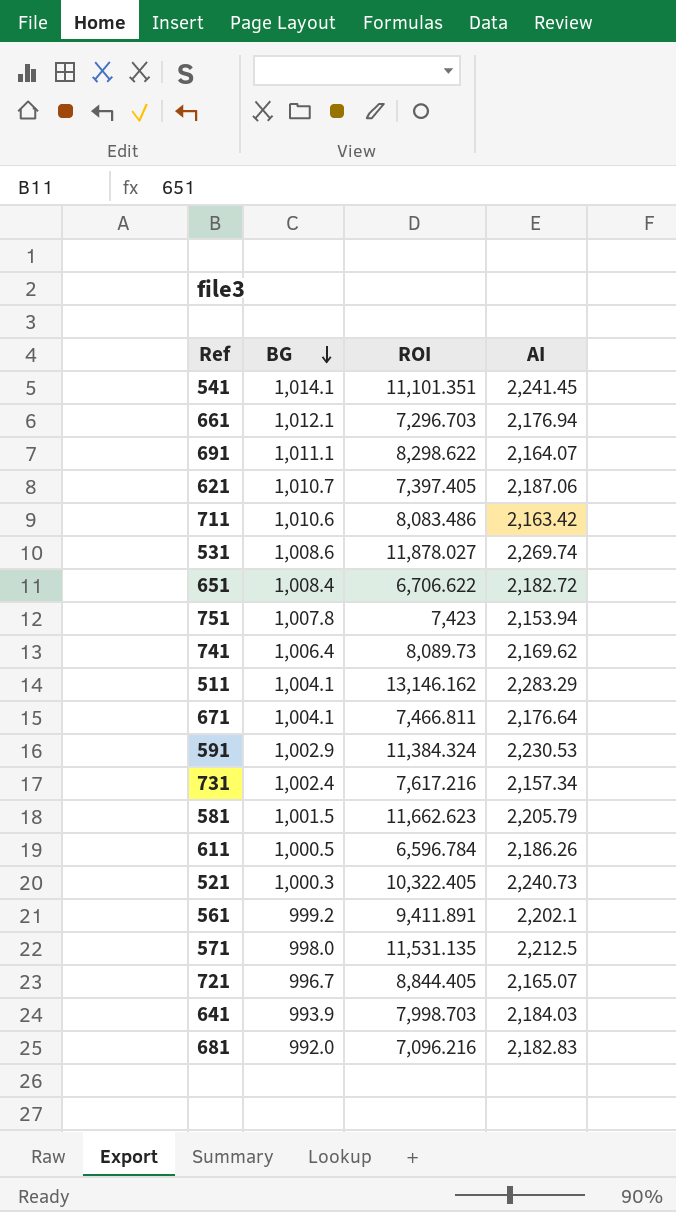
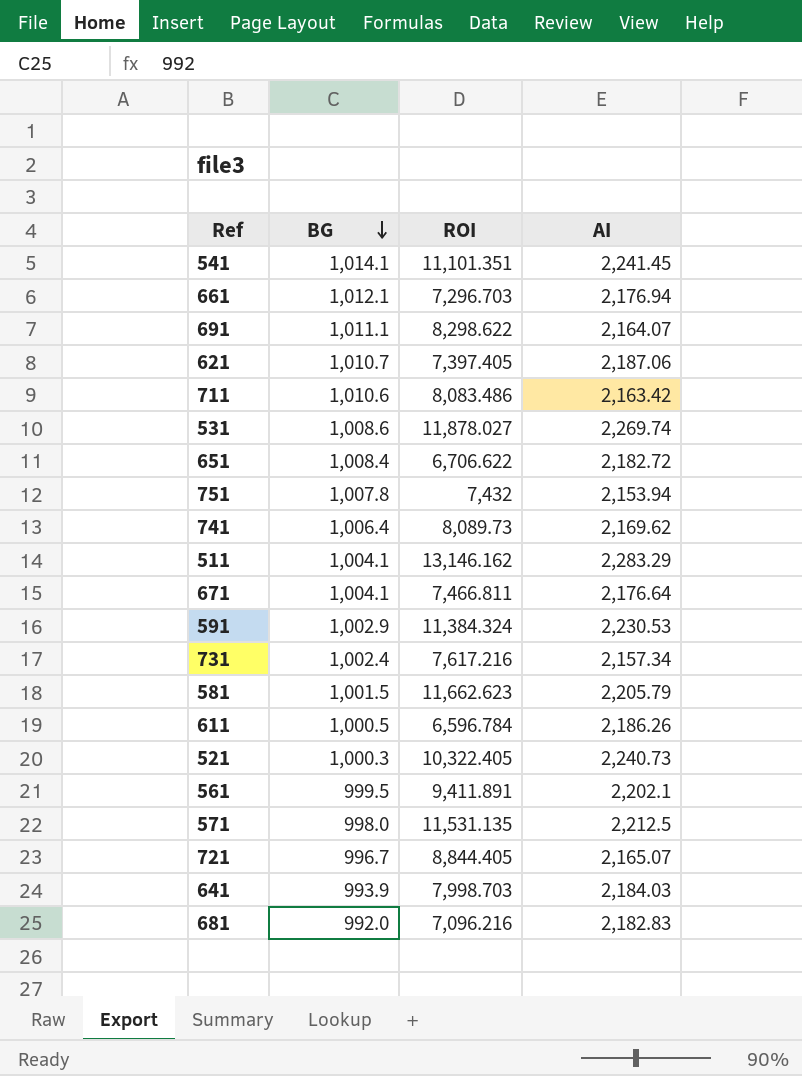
751 | ROI: 7,423 -> 7,432
561 | BG: 999.2 -> 999.5

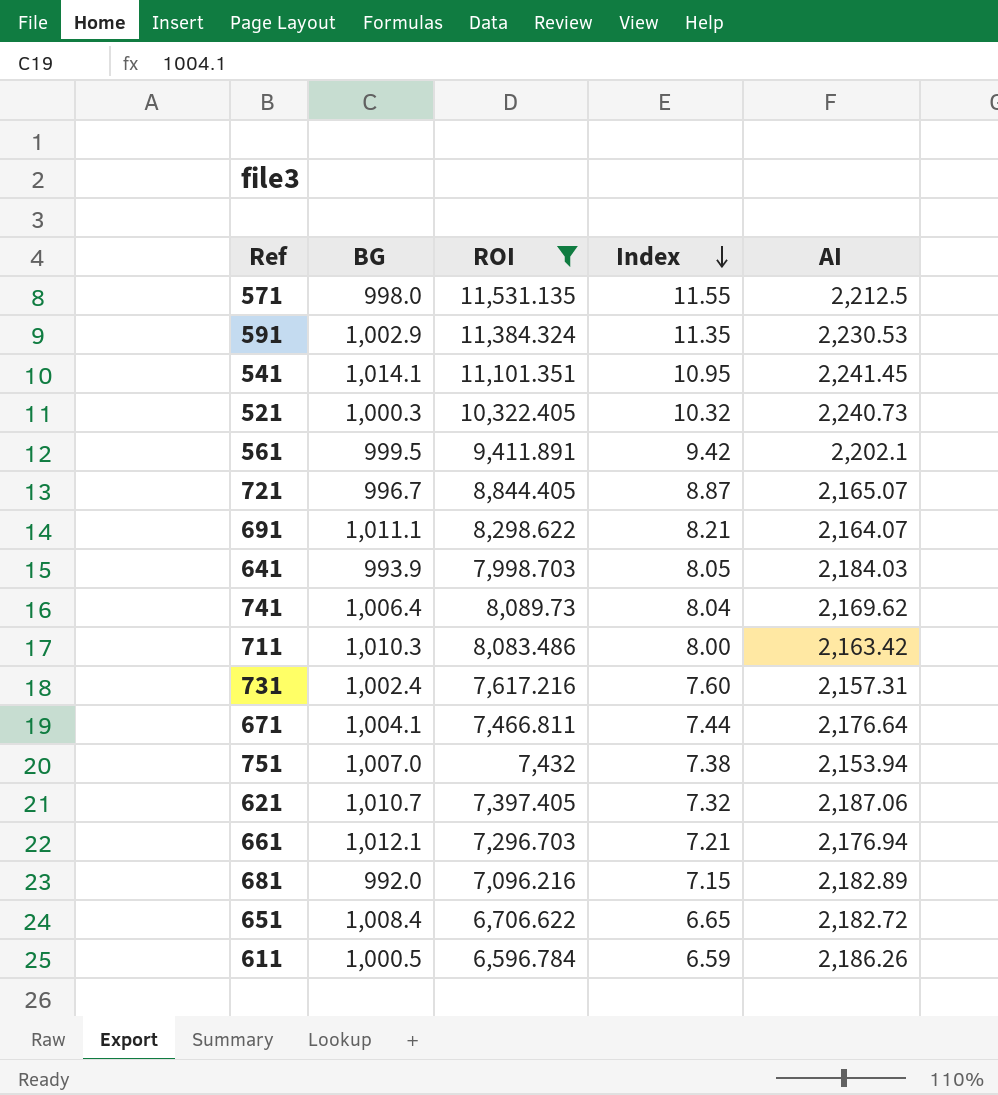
filter: none -> ROI <= 11,531.135
row order: BG descending -> Index descending
column Index | formula: none -> [ROI] / [BG]
711 | BG: 1,010.6 -> 1,010.3
731 | AI: 2,157.34 -> 2,157.31
751 | BG: 1,007.8 -> 1,007.0
681 | AI: 2,182.83 -> 2,182.89

